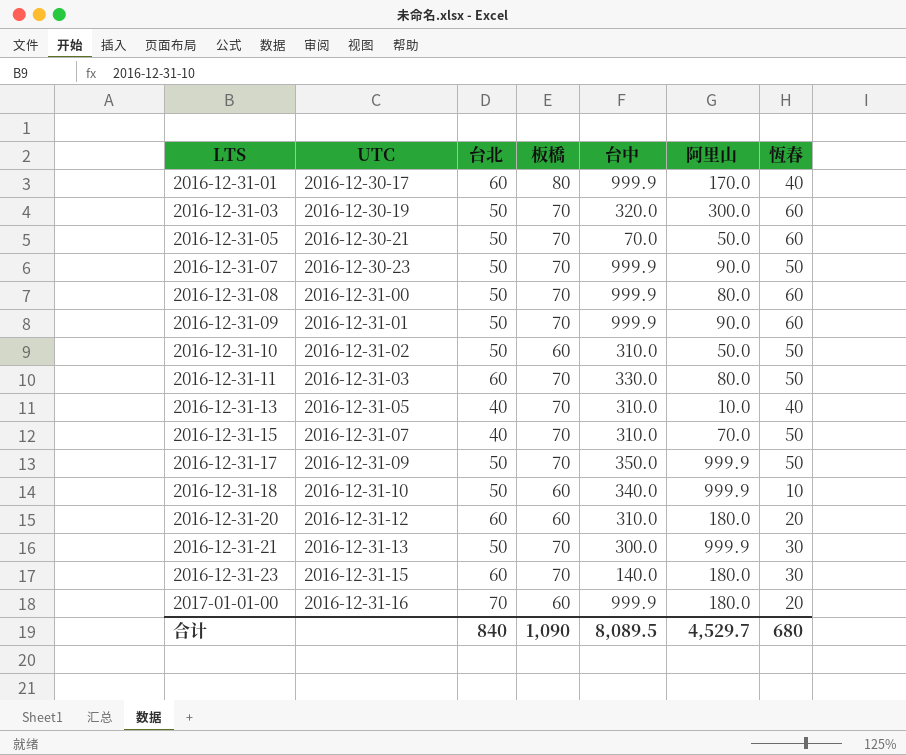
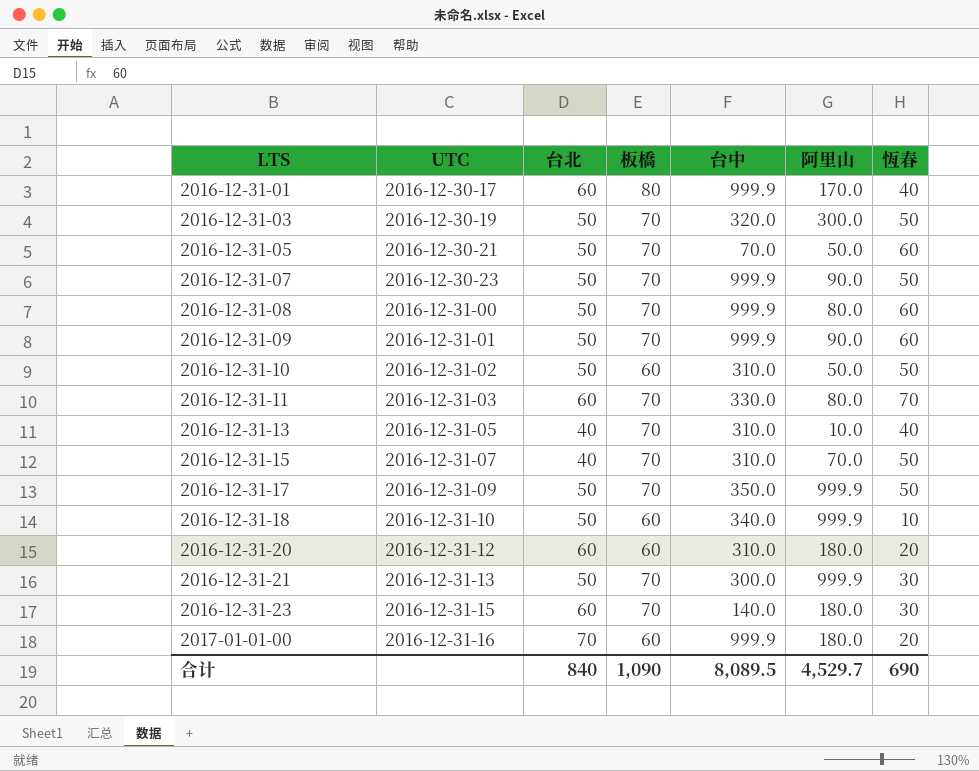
2016-12-31-03 | 恆春: 60 -> 50
2016-12-31-11 | 恆春: 50 -> 70
合计 | 恆春: 680 -> 690

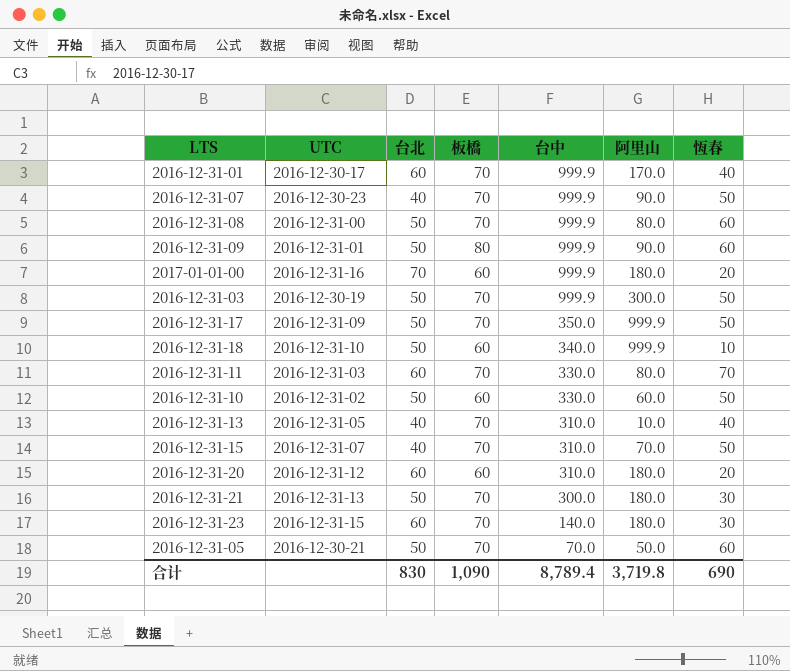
row order: LTS ascending -> 台中 descending
2016-12-31-01 | 板橋: 80 -> 70
2016-12-31-07 | 台北: 50 -> 40
2016-12-31-09 | 板橋: 70 -> 80
2016-12-31-03 | 台中: 320.0 -> 999.9
2016-12-31-10 | 台中: 310.0 -> 330.0
2016-12-31-10 | 阿里山: 50.0 -> 60.0
2016-12-31-21 | 阿里山: 999.9 -> 180.0
合计 | 台北: 840 -> 830
合计 | 台中: 8,089.5 -> 8,789.4
合计 | 阿里山: 4,529.7 -> 3,719.8

